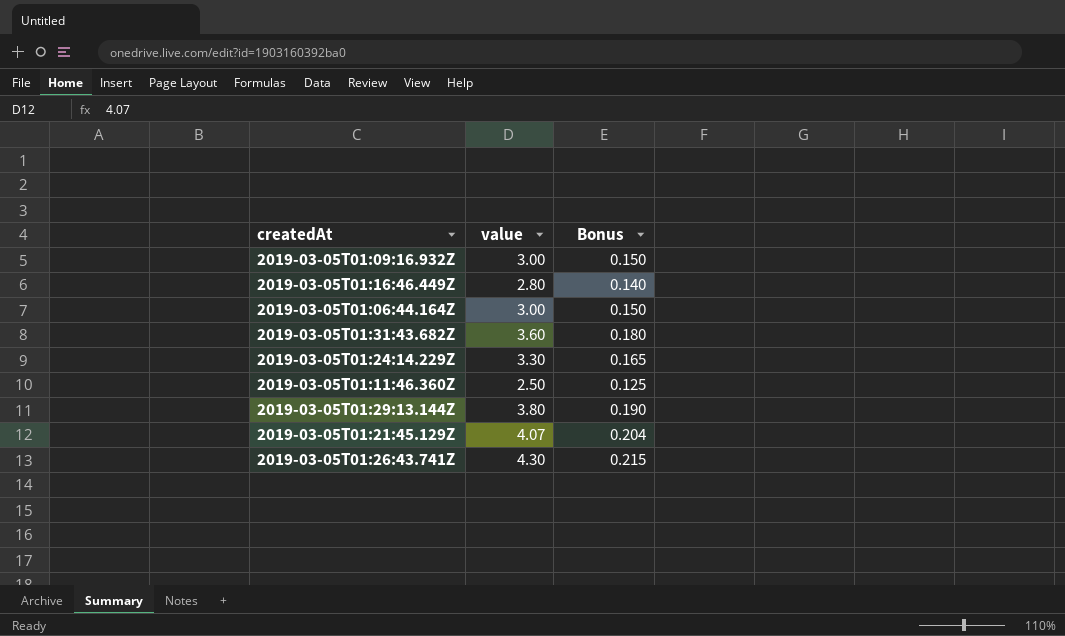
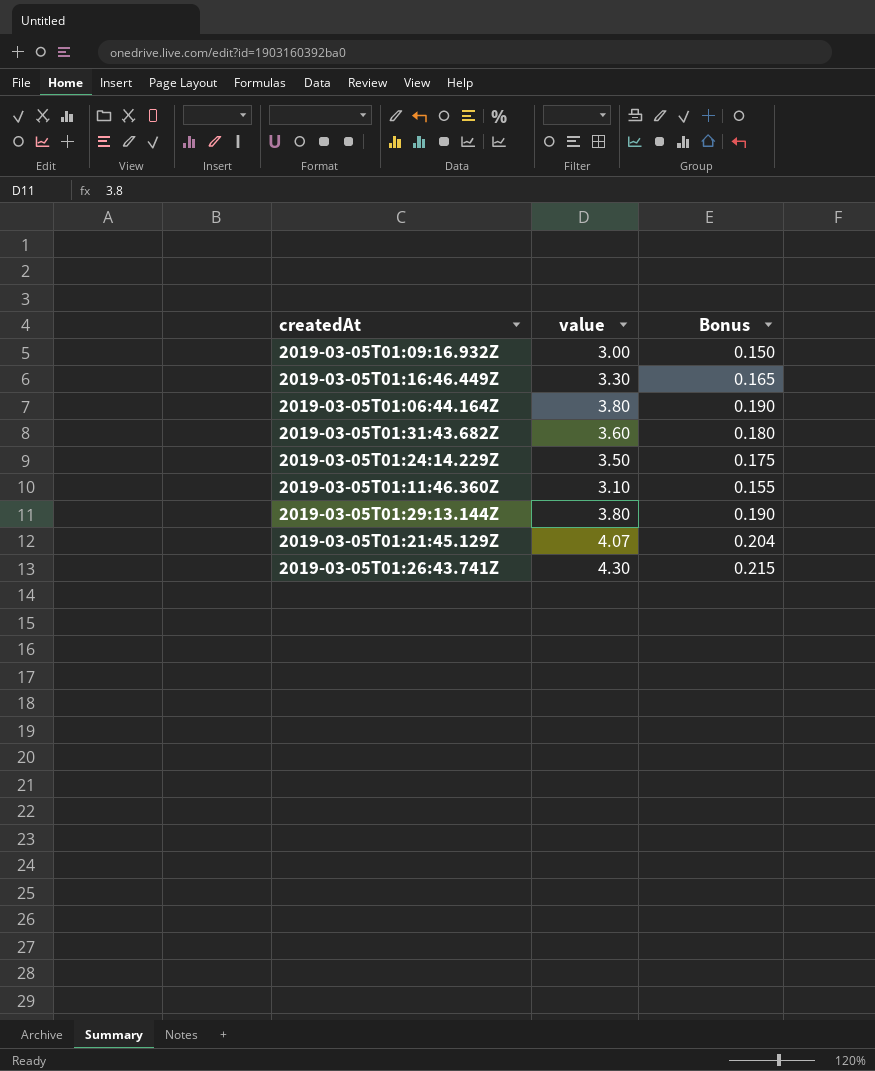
2019-03-05T01:16:46.449Z | value: 2.80 -> 3.30
2019-03-05T01:16:46.449Z | Bonus: 0.140 -> 0.165
2019-03-05T01:06:44.164Z | value: 3.00 -> 3.80
2019-03-05T01:06:44.164Z | Bonus: 0.150 -> 0.190
2019-03-05T01:24:14.229Z | value: 3.30 -> 3.50
2019-03-05T01:24:14.229Z | Bonus: 0.165 -> 0.175
2019-03-05T01:11:46.360Z | value: 2.50 -> 3.10
2019-03-05T01:11:46.360Z | Bonus: 0.125 -> 0.155

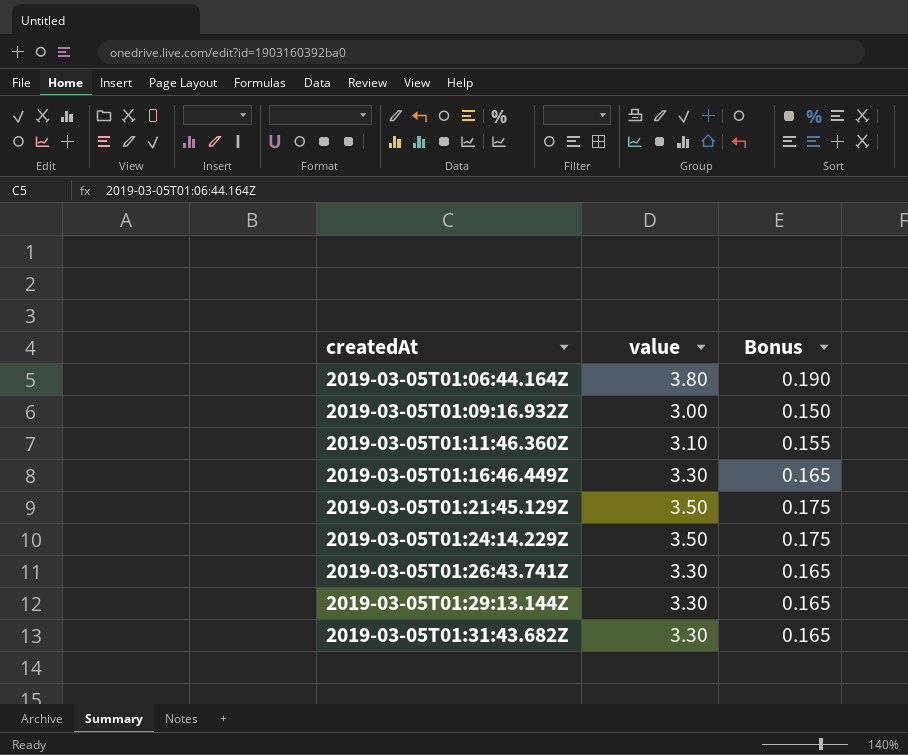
row order: none -> createdAt ascending
2019-03-05T01:21:45.129Z | value: 4.07 -> 3.50
2019-03-05T01:21:45.129Z | Bonus: 0.204 -> 0.175
2019-03-05T01:26:43.741Z | value: 4.30 -> 3.30
2019-03-05T01:26:43.741Z | Bonus: 0.215 -> 0.165
2019-03-05T01:29:13.144Z | value: 3.80 -> 3.30
2019-03-05T01:29:13.144Z | Bonus: 0.190 -> 0.165
2019-03-05T01:31:43.682Z | value: 3.60 -> 3.30
2019-03-05T01:31:43.682Z | Bonus: 0.180 -> 0.165

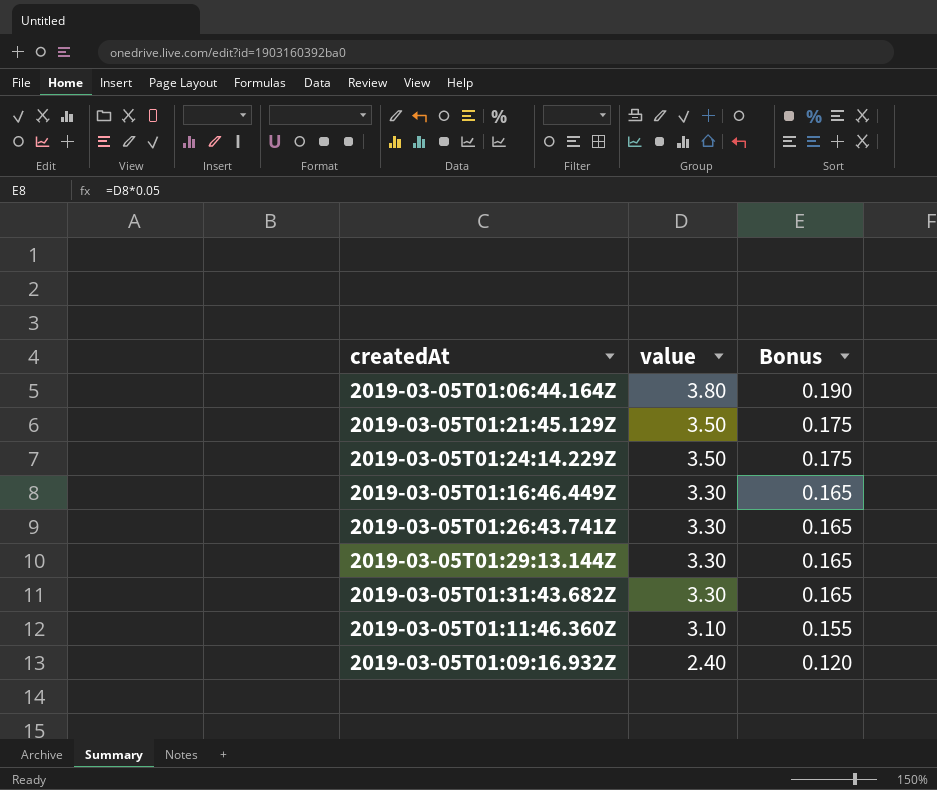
row order: createdAt ascending -> value descending
2019-03-05T01:09:16.932Z | value: 3.00 -> 2.40
2019-03-05T01:09:16.932Z | Bonus: 0.150 -> 0.120

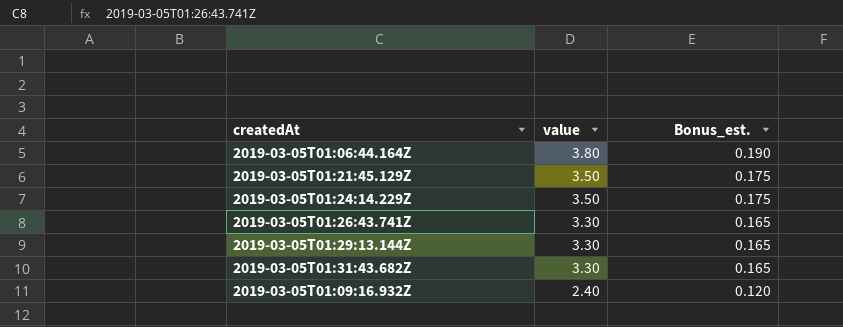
column name: Bonus -> Bonus_est.
row 2019-03-05T01:16:46.449Z: 3.30 | 0.165 -> none
row 2019-03-05T01:11:46.360Z: 3.10 | 0.155 -> none

